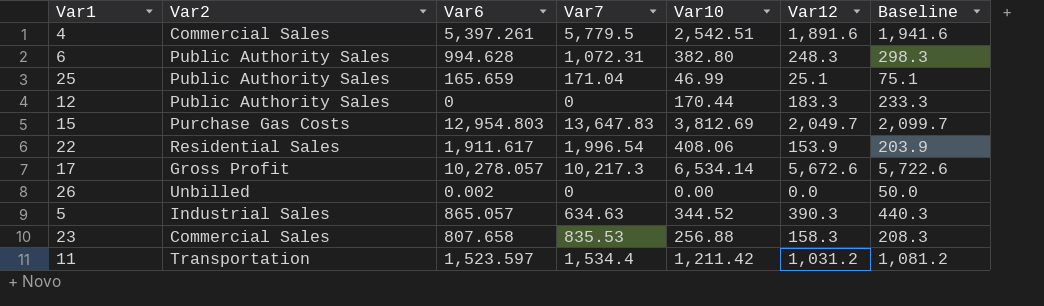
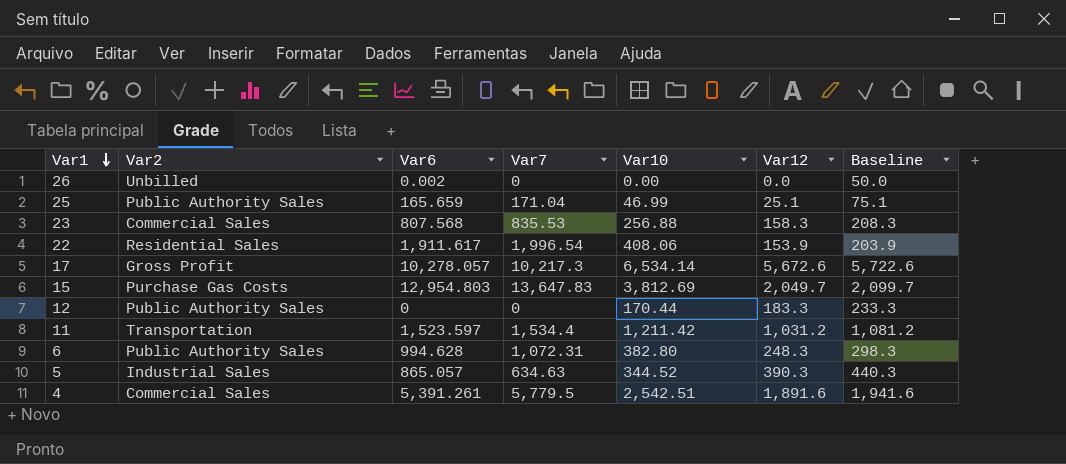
row order: none -> Var1 descending
23 | Var6: 807.658 -> 807.568
4 | Var6: 5,397.261 -> 5,391.261

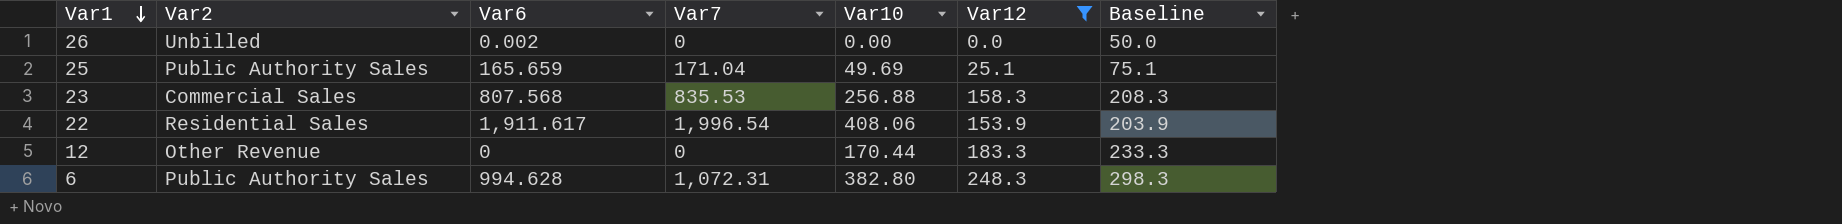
filter: none -> Var12 <= 248.3
25 | Var10: 46.99 -> 49.69
12 | Var2: Public Authority Sales -> Other Revenue

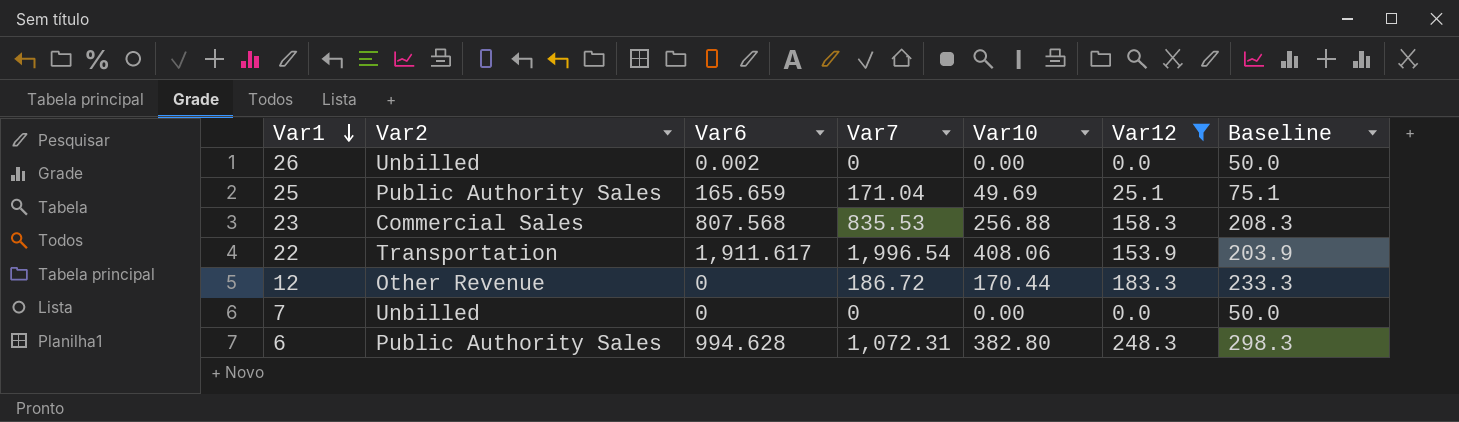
22 | Var2: Residential Sales -> Transportation
12 | Var7: 0 -> 186.72
row 7: none -> Unbilled | 0 | 0 | 0.00 | 0.0 | 50.0

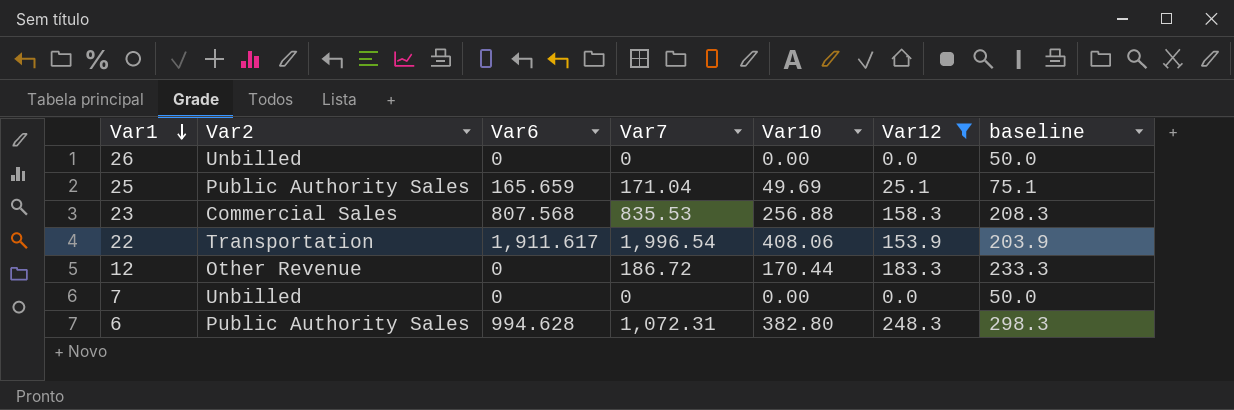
column name: Baseline -> baseline
26 | Var6: 0.002 -> 0

